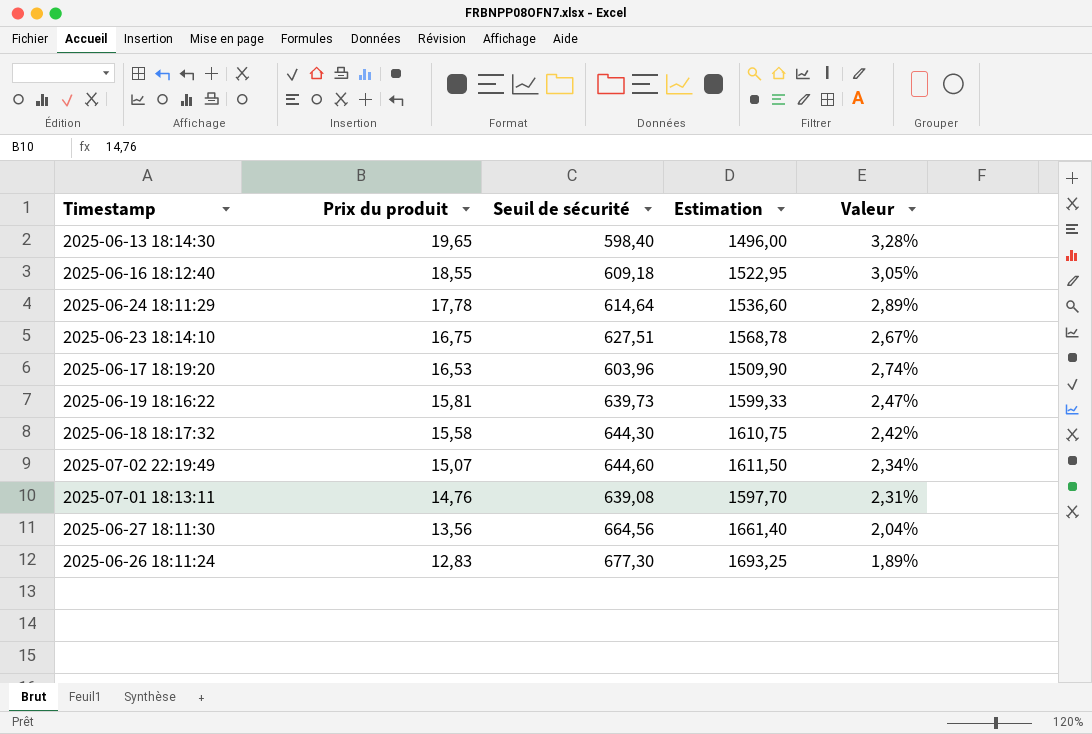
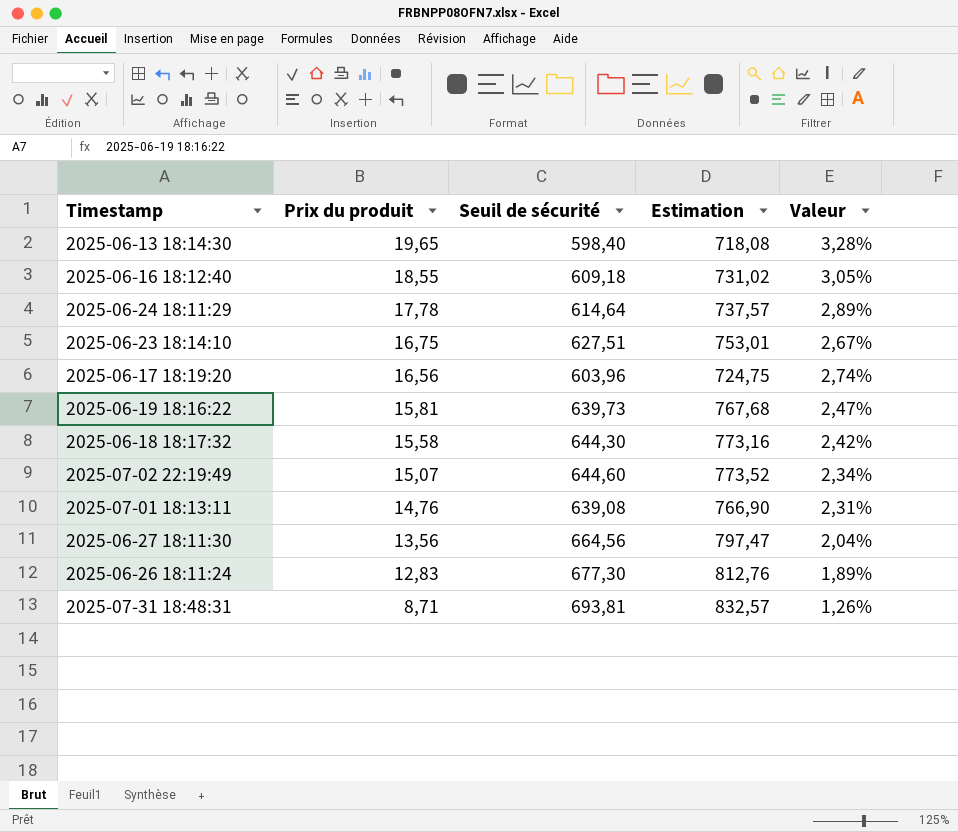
column Estimation | formula: [Seuil de sécurité] * 2,5 -> [Seuil de sécurité] * 1,2
2025-06-17 18:19:20 | Prix du produit: 16,53 -> 16,56
row 2025-07-31 18:48:31: none -> 8,71 | 693,81 | 832,57 | 1,26%

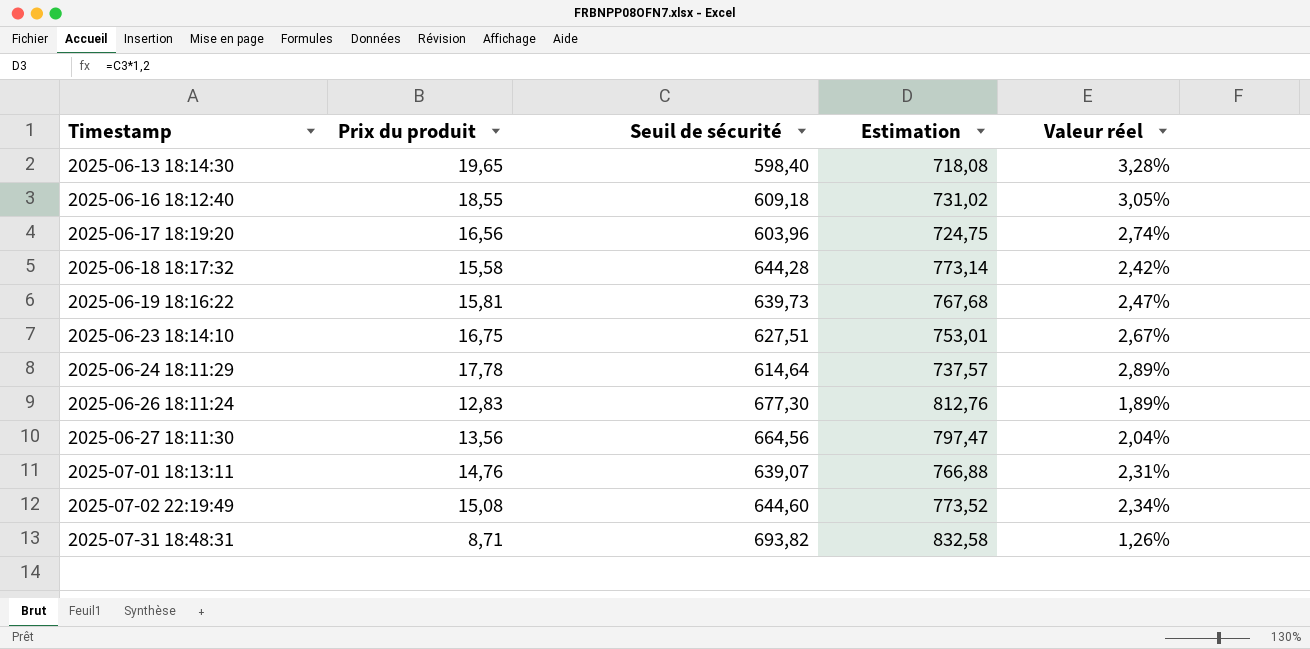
row order: Prix du produit descending -> Timestamp ascending
column name: Valeur -> Valeur réel
2025-06-18 18:17:32 | Seuil de sécurité: 644,30 -> 644,28
2025-06-18 18:17:32 | Estimation: 773,16 -> 773,14
2025-07-01 18:13:11 | Seuil de sécurité: 639,08 -> 639,07
2025-07-01 18:13:11 | Estimation: 766,90 -> 766,88
2025-07-02 22:19:49 | Prix du produit: 15,07 -> 15,08
2025-07-31 18:48:31 | Seuil de sécurité: 693,81 -> 693,82
2025-07-31 18:48:31 | Estimation: 832,57 -> 832,58

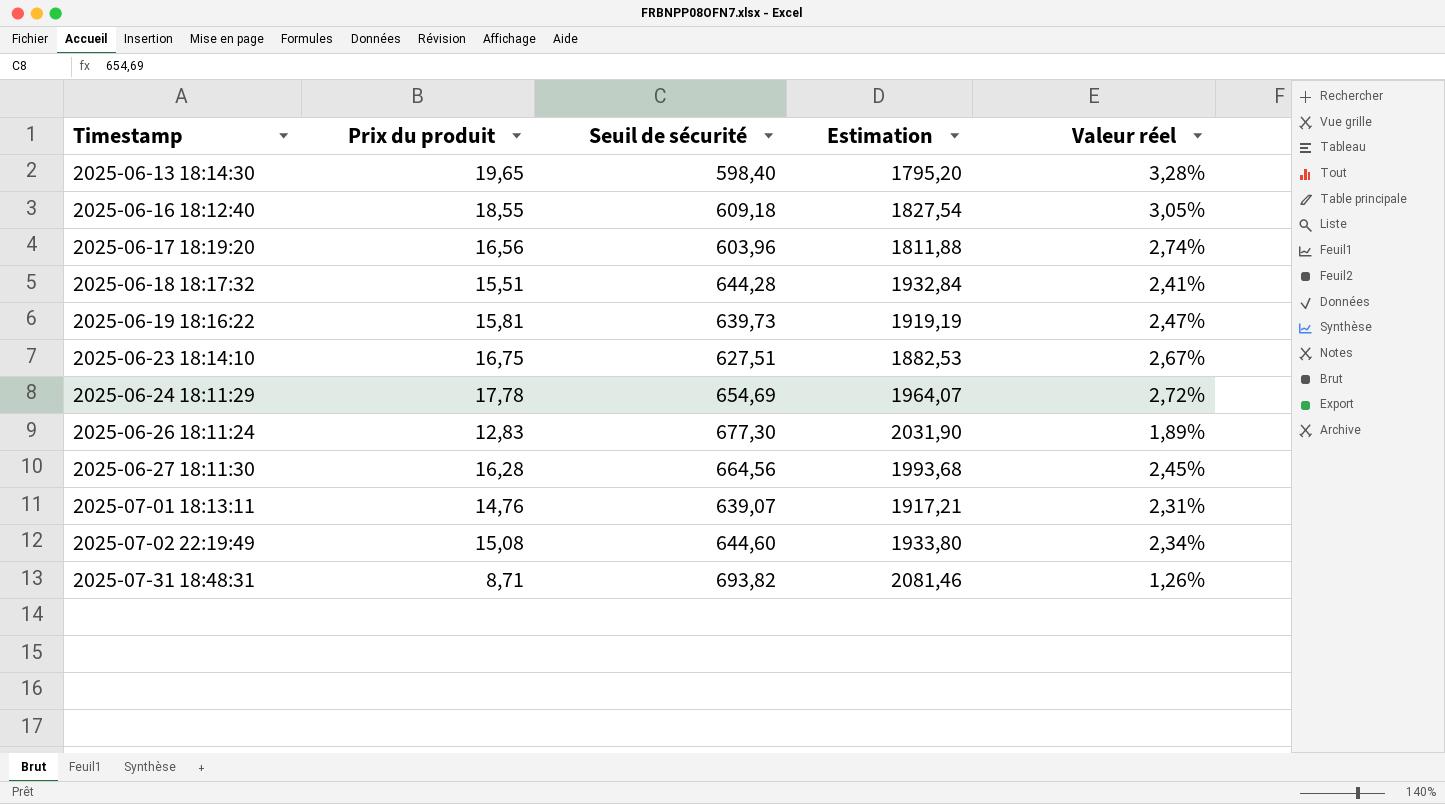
column Estimation | formula: [Seuil de sécurité] * 1,2 -> [Seuil de sécurité] * 3
2025-06-18 18:17:32 | Prix du produit: 15,58 -> 15,51
2025-06-18 18:17:32 | Valeur réel: 2,42% -> 2,41%
2025-06-24 18:11:29 | Seuil de sécurité: 614,64 -> 654,69
2025-06-24 18:11:29 | Valeur réel: 2,89% -> 2,72%
2025-06-27 18:11:30 | Prix du produit: 13,56 -> 16,28
2025-06-27 18:11:30 | Valeur réel: 2,04% -> 2,45%

